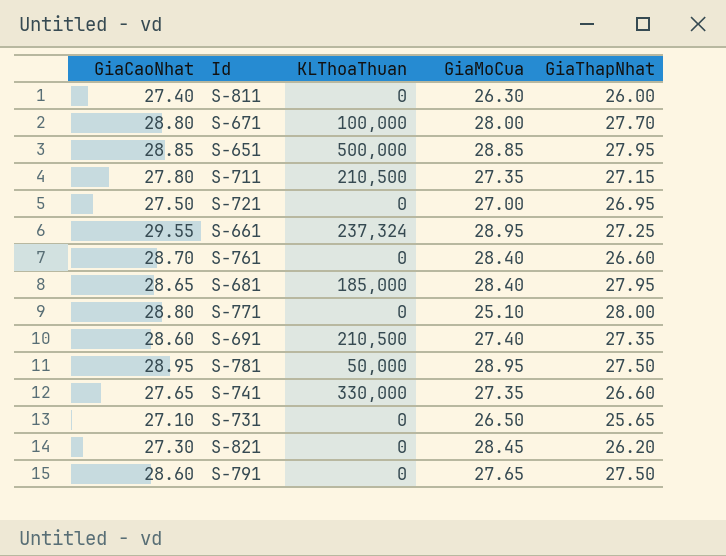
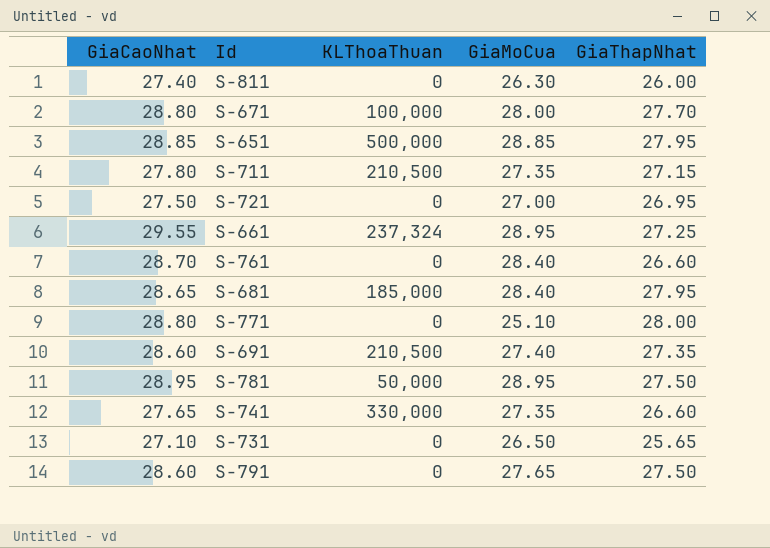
row S-821: 27.30 | 0 | 28.45 | 26.20 -> none

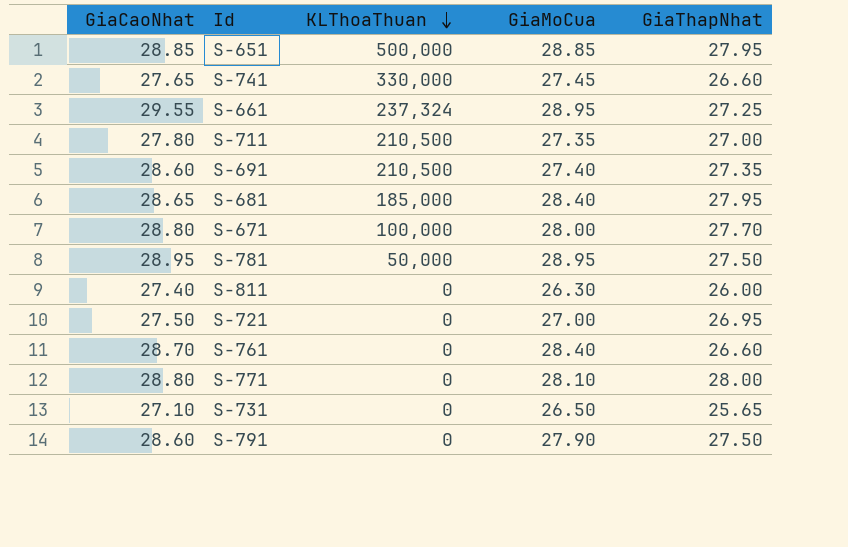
row order: none -> KLThoaThuan descending
S-741 | GiaMoCua: 27.35 -> 27.45
S-711 | GiaThapNhat: 27.15 -> 27.00
S-771 | GiaMoCua: 25.10 -> 28.10
S-791 | GiaMoCua: 27.65 -> 27.90

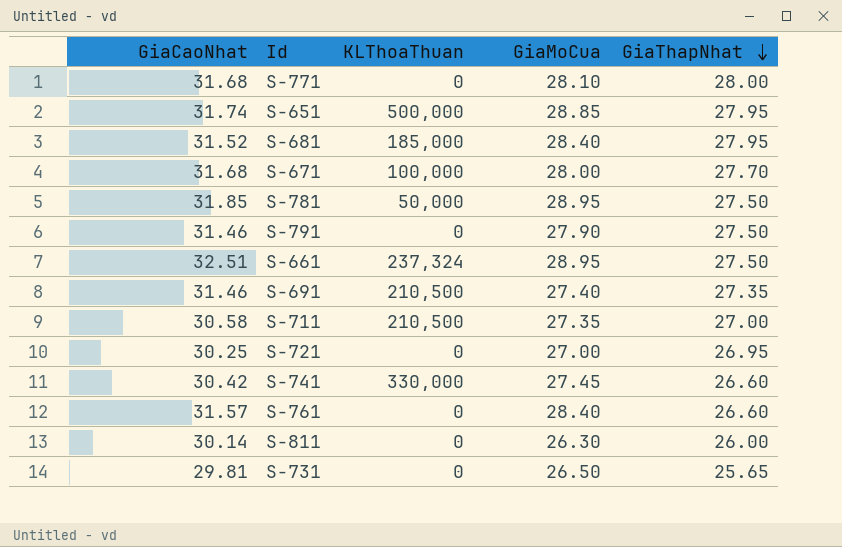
row order: KLThoaThuan descending -> GiaThapNhat descending
S-771 | GiaCaoNhat: 28.80 -> 31.68
S-651 | GiaCaoNhat: 28.85 -> 31.74
S-681 | GiaCaoNhat: 28.65 -> 31.52
S-671 | GiaCaoNhat: 28.80 -> 31.68
S-781 | GiaCaoNhat: 28.95 -> 31.85
S-791 | GiaCaoNhat: 28.60 -> 31.46
S-661 | GiaCaoNhat: 29.55 -> 32.51
S-661 | GiaThapNhat: 27.25 -> 27.50
S-691 | GiaCaoNhat: 28.60 -> 31.46
S-711 | GiaCaoNhat: 27.80 -> 30.58
S-721 | GiaCaoNhat: 27.50 -> 30.25
S-741 | GiaCaoNhat: 27.65 -> 30.42
S-761 | GiaCaoNhat: 28.70 -> 31.57
S-811 | GiaCaoNhat: 27.40 -> 30.14
S-731 | GiaCaoNhat: 27.10 -> 29.81

